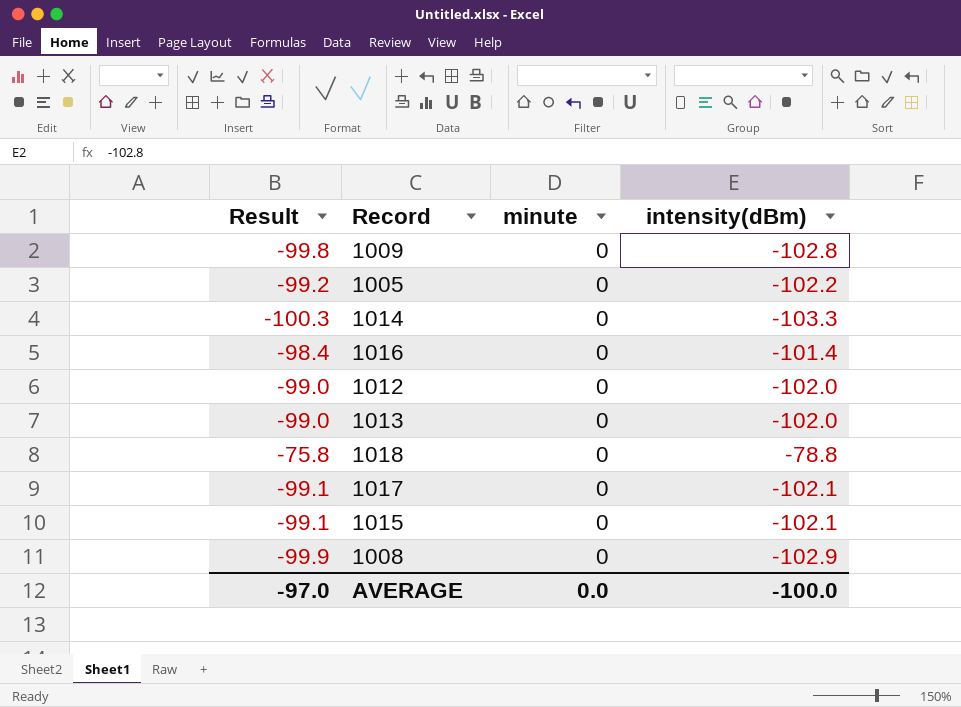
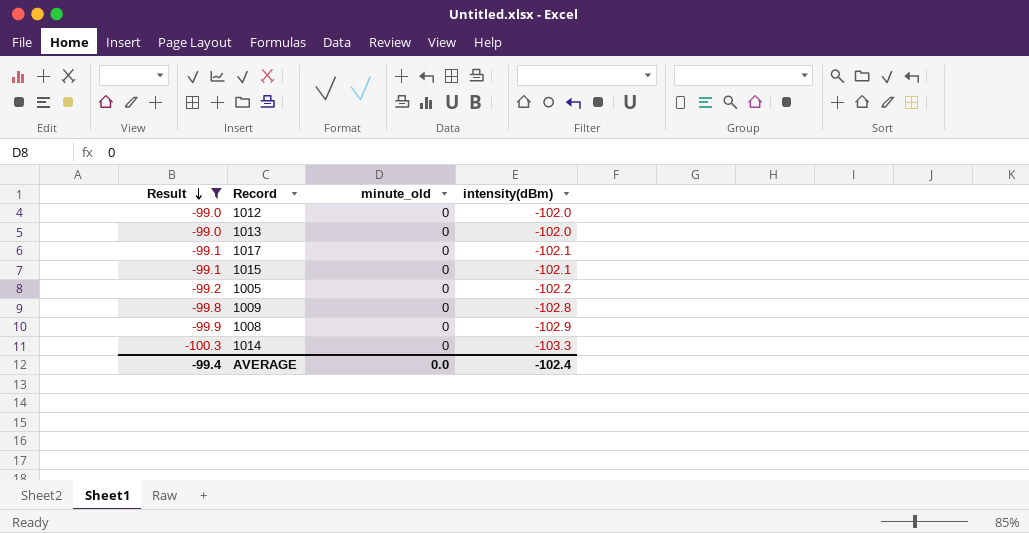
filter: none -> Result <= -99.0
row order: none -> Result descending
column name: minute -> minute_old
AVERAGE | Result: -97.0 -> -99.4
AVERAGE | intensity(dBm): -100.0 -> -102.4

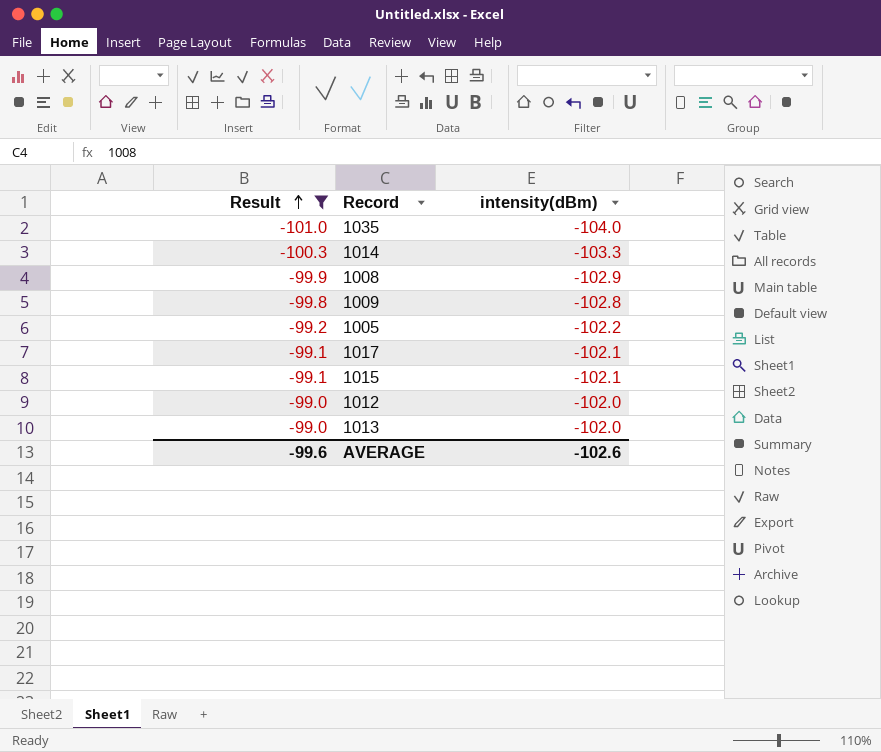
row order: Result descending -> Result ascending
column minute_old | position: 3 -> none
row 1035: none -> -101.0 | -104.0
AVERAGE | Result: -99.4 -> -99.6
AVERAGE | intensity(dBm): -102.4 -> -102.6

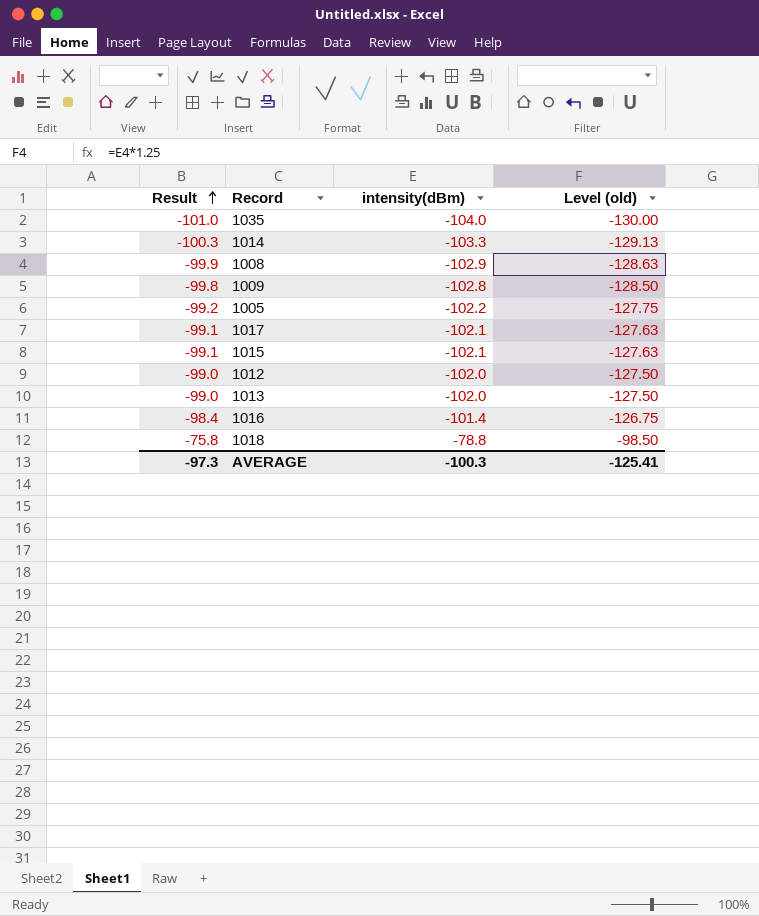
filter: Result <= -99.0 -> none
column Level (old) | formula: none -> [intensity(dBm)] * 1.25
AVERAGE | Result: -99.6 -> -97.3
AVERAGE | intensity(dBm): -102.6 -> -100.3

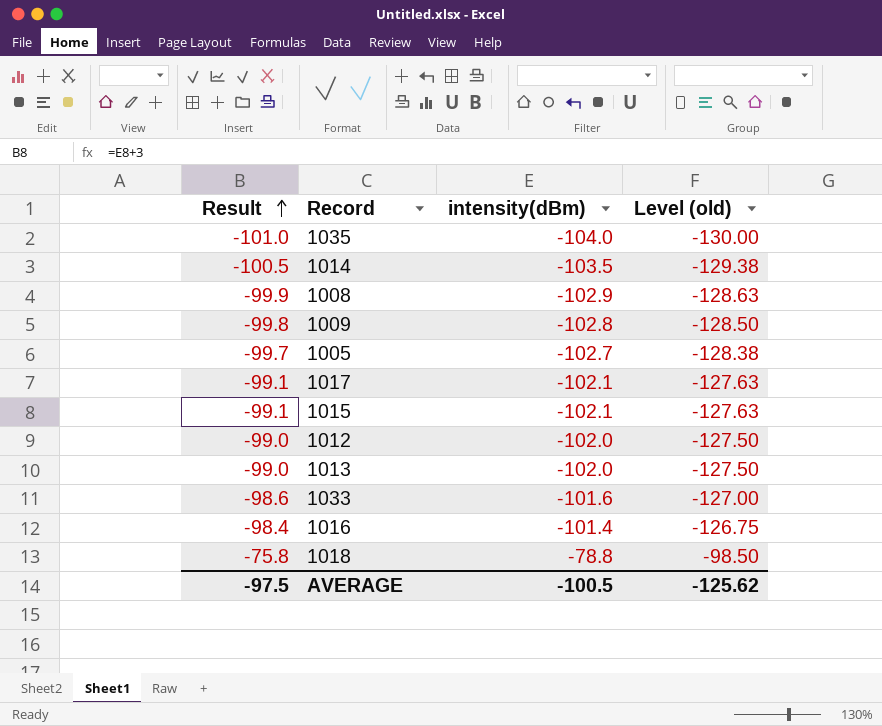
1014 | Result: -100.3 -> -100.5
1014 | intensity(dBm): -103.3 -> -103.5
1014 | Level (old): -129.13 -> -129.38
1005 | Result: -99.2 -> -99.7
1005 | intensity(dBm): -102.2 -> -102.7
1005 | Level (old): -127.75 -> -128.38
row 1033: none -> -98.6 | -101.6 | -127.00
AVERAGE | Result: -97.3 -> -97.5
AVERAGE | intensity(dBm): -100.3 -> -100.5
AVERAGE | Level (old): -125.41 -> -125.62

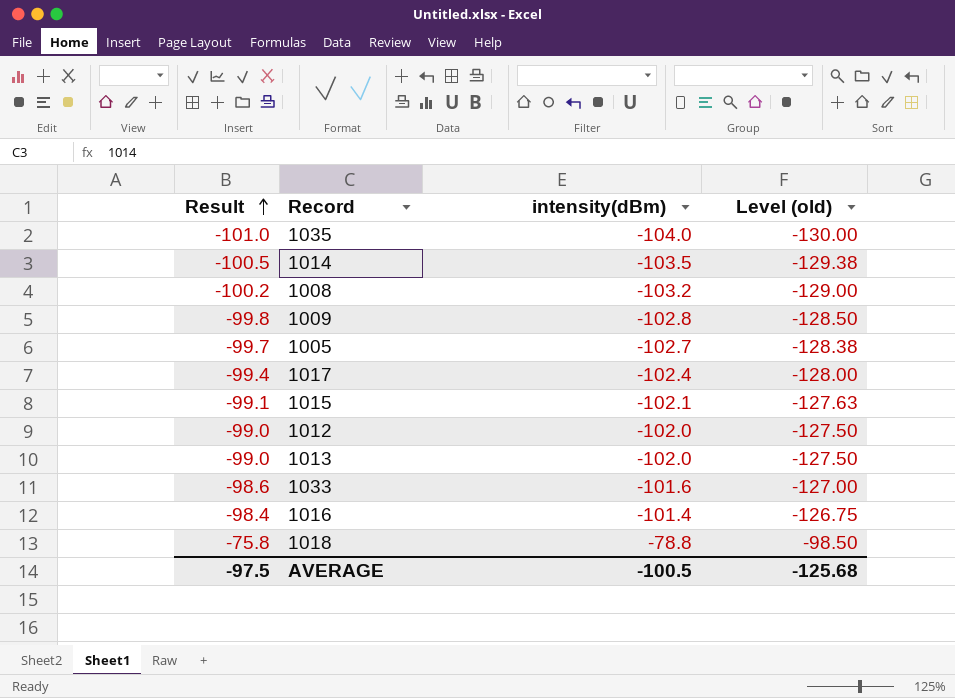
1008 | Result: -99.9 -> -100.2
1008 | intensity(dBm): -102.9 -> -103.2
1008 | Level (old): -128.63 -> -129.00
1017 | Result: -99.1 -> -99.4
1017 | intensity(dBm): -102.1 -> -102.4
1017 | Level (old): -127.63 -> -128.00
AVERAGE | Level (old): -125.62 -> -125.68

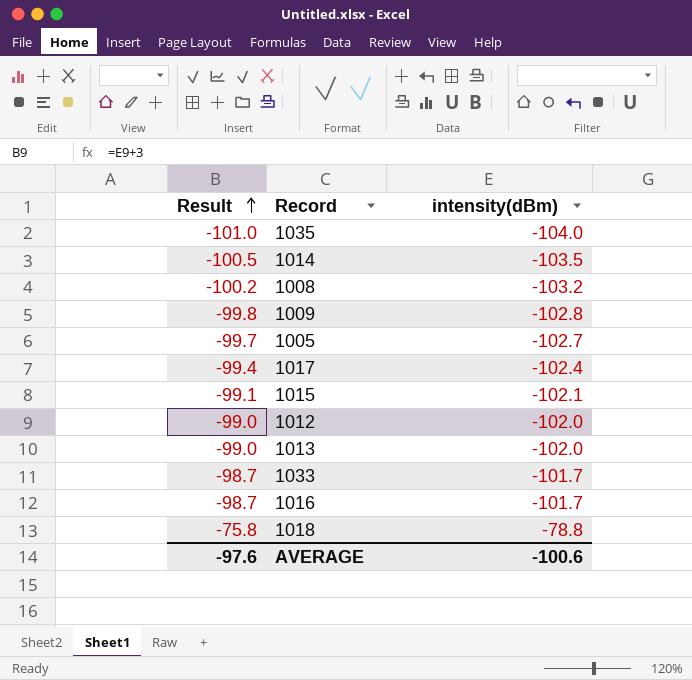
column Level (old) | formula: [intensity(dBm)] * 1.25 -> none
1033 | Result: -98.6 -> -98.7
1033 | intensity(dBm): -101.6 -> -101.7
1016 | Result: -98.4 -> -98.7
1016 | intensity(dBm): -101.4 -> -101.7
AVERAGE | Result: -97.5 -> -97.6
AVERAGE | intensity(dBm): -100.5 -> -100.6

